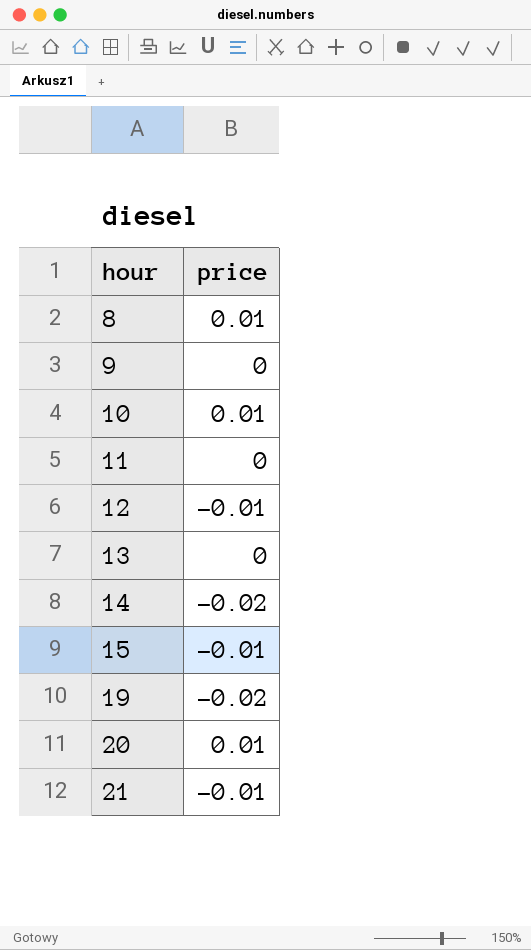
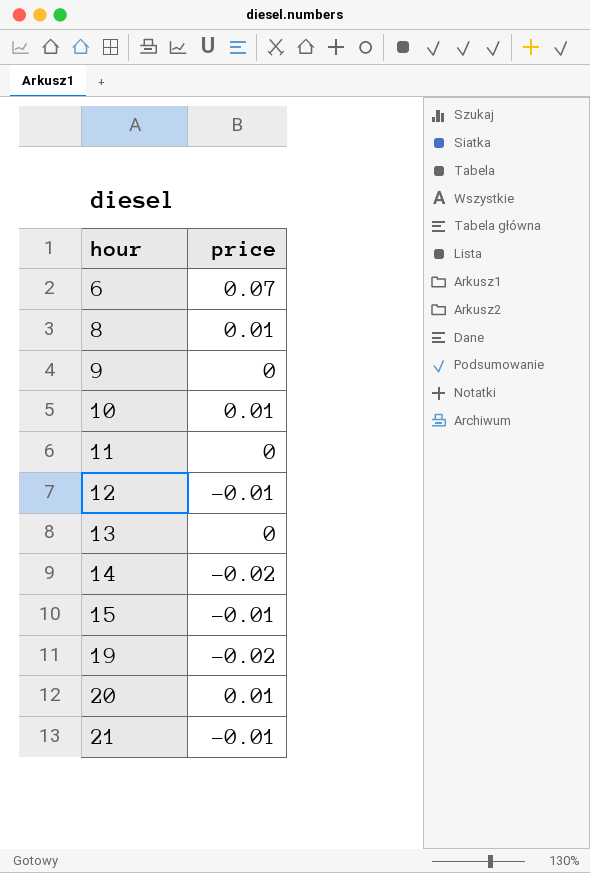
row 6: none -> 0.07

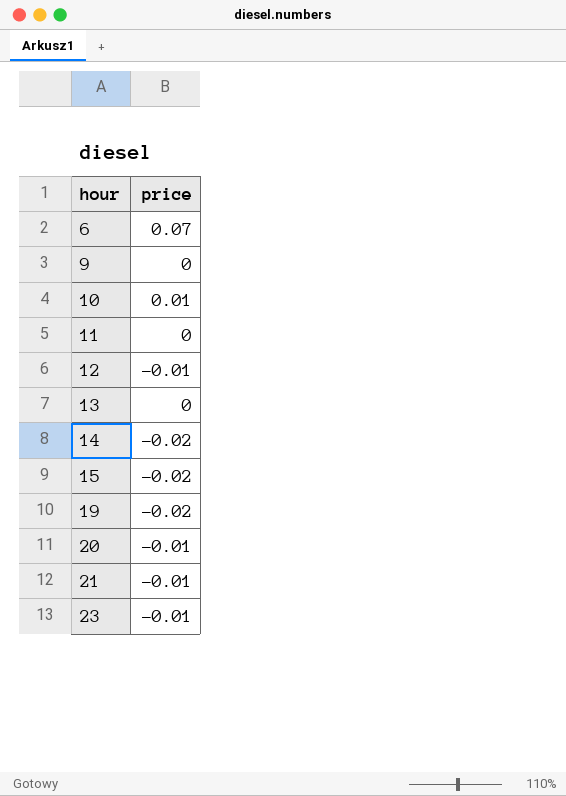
row 8: 0.01 -> none
15 | price: -0.01 -> -0.02
20 | price: 0.01 -> -0.01
row 23: none -> -0.01

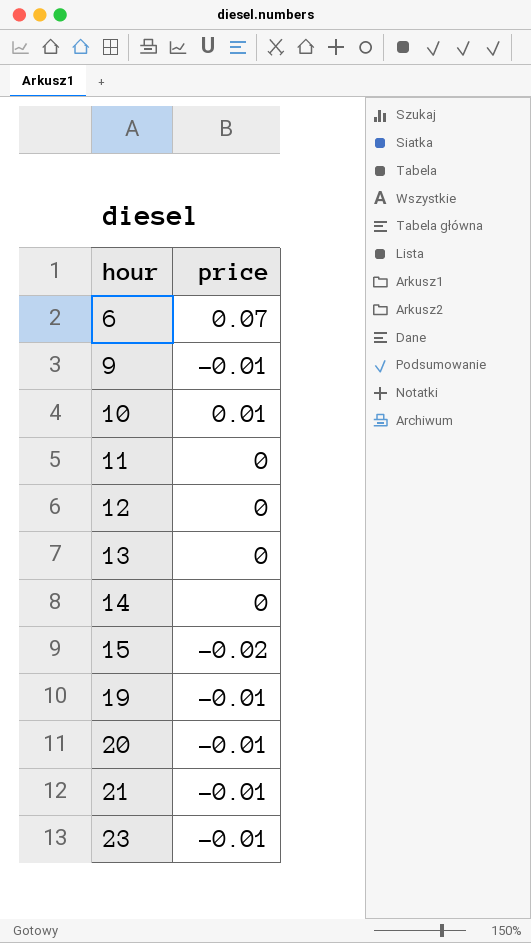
9 | price: 0 -> -0.01
12 | price: -0.01 -> 0
14 | price: -0.02 -> 0
19 | price: -0.02 -> -0.01

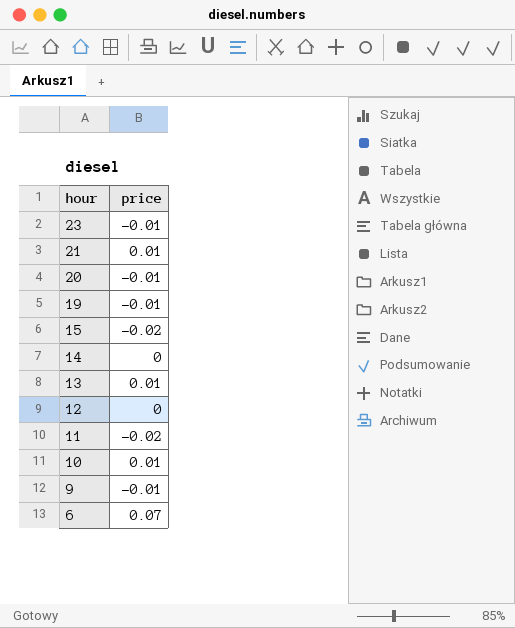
row order: hour ascending -> hour descending
21 | price: -0.01 -> 0.01
13 | price: 0 -> 0.01
11 | price: 0 -> -0.02

